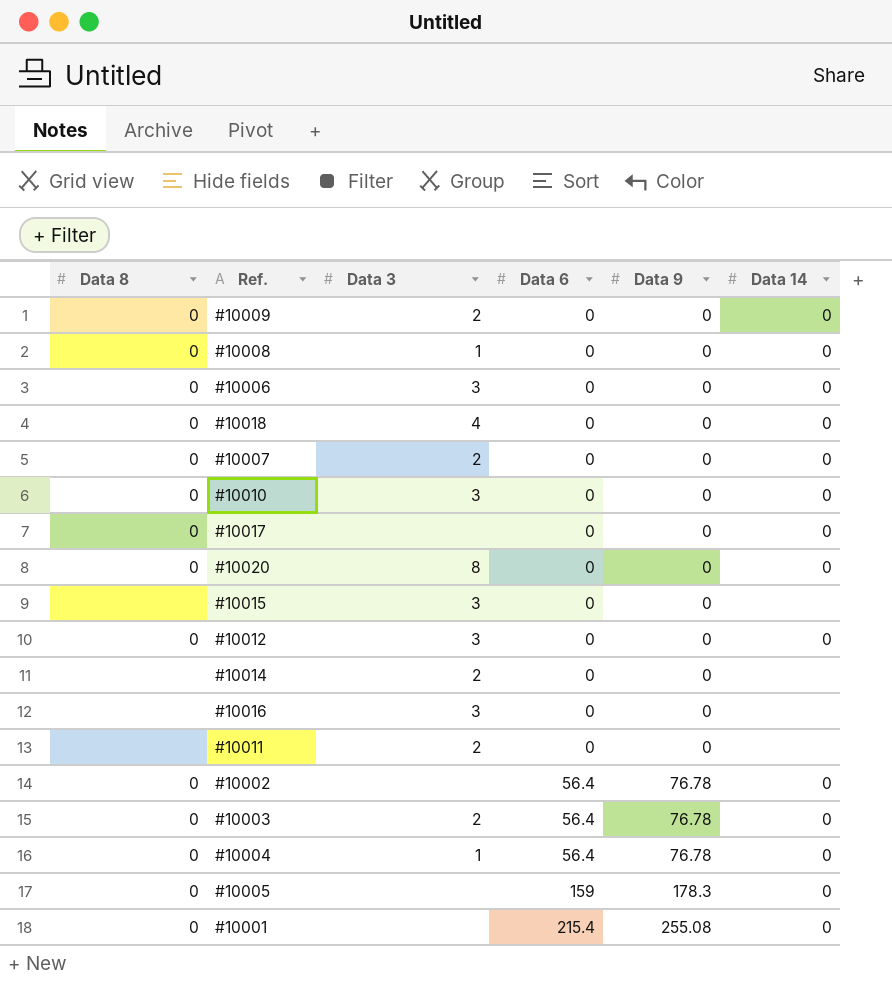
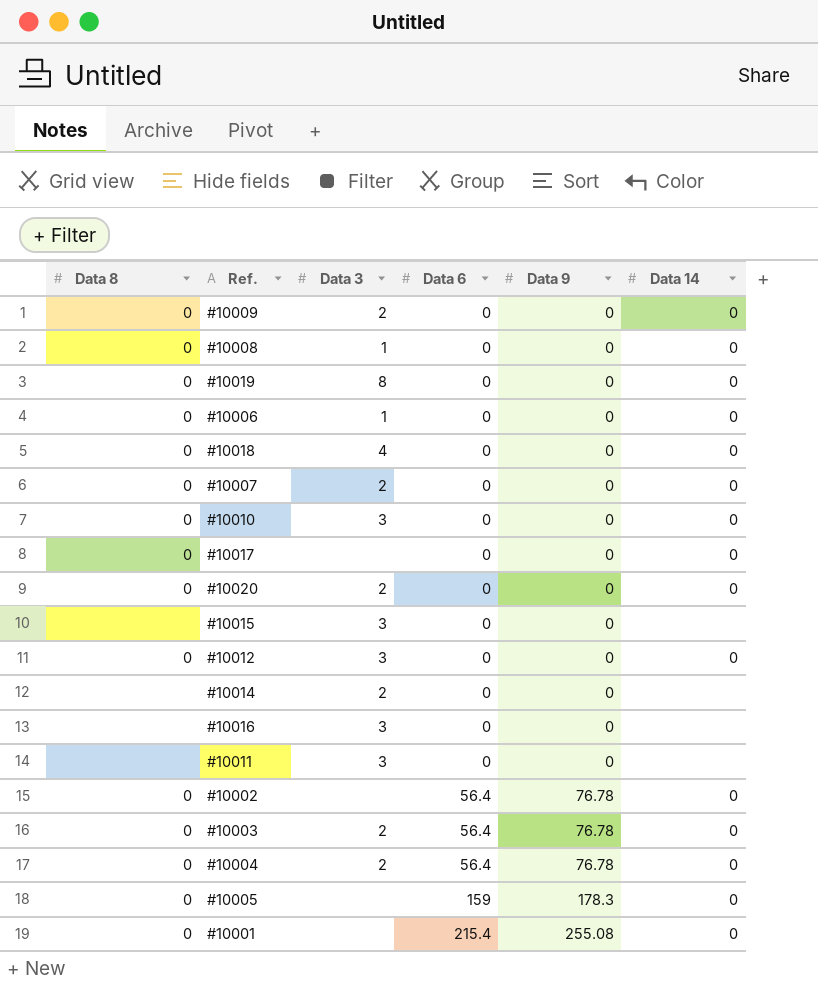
row #10019: none -> 0 | 8 | 0 | 0 | 0
#10006 | Data 3: 3 -> 1
#10020 | Data 3: 8 -> 2
#10011 | Data 3: 2 -> 3
#10004 | Data 3: 1 -> 2

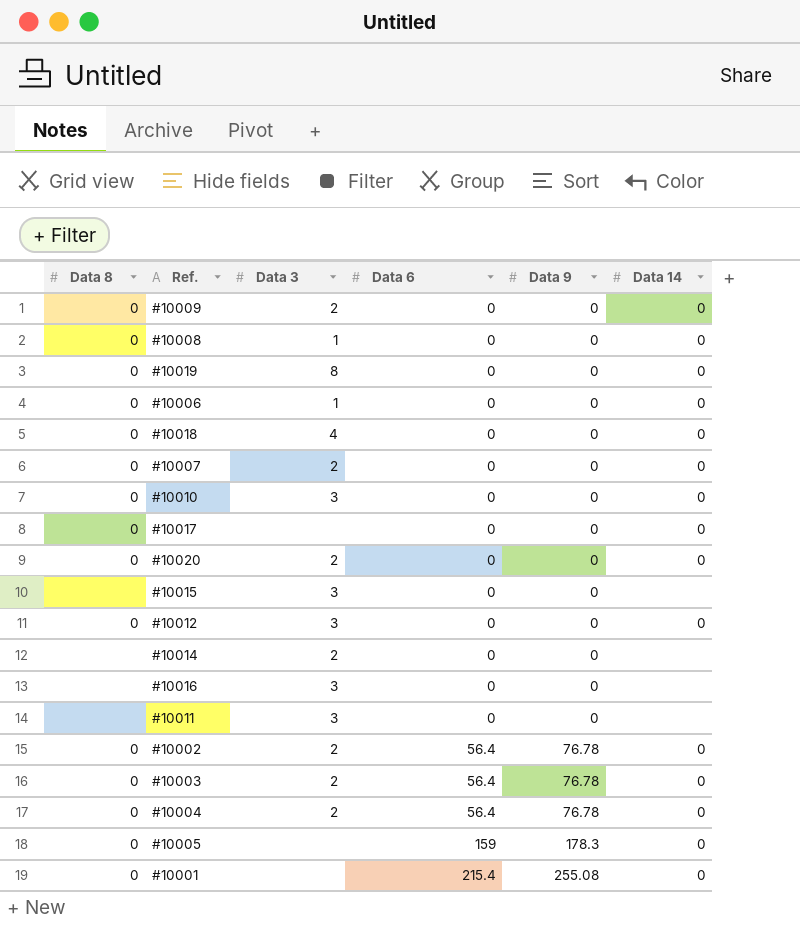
#10002 | Data 3: none -> 2

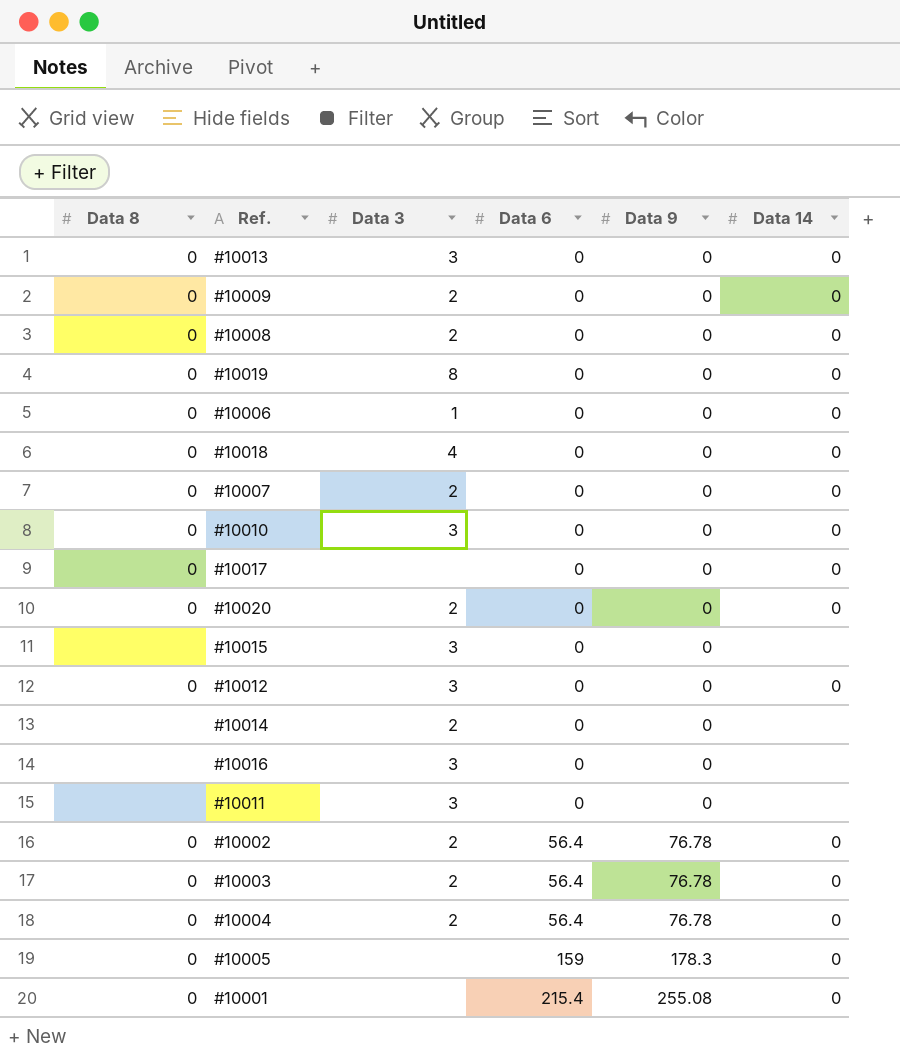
row #10013: none -> 0 | 3 | 0 | 0 | 0
#10008 | Data 3: 1 -> 2

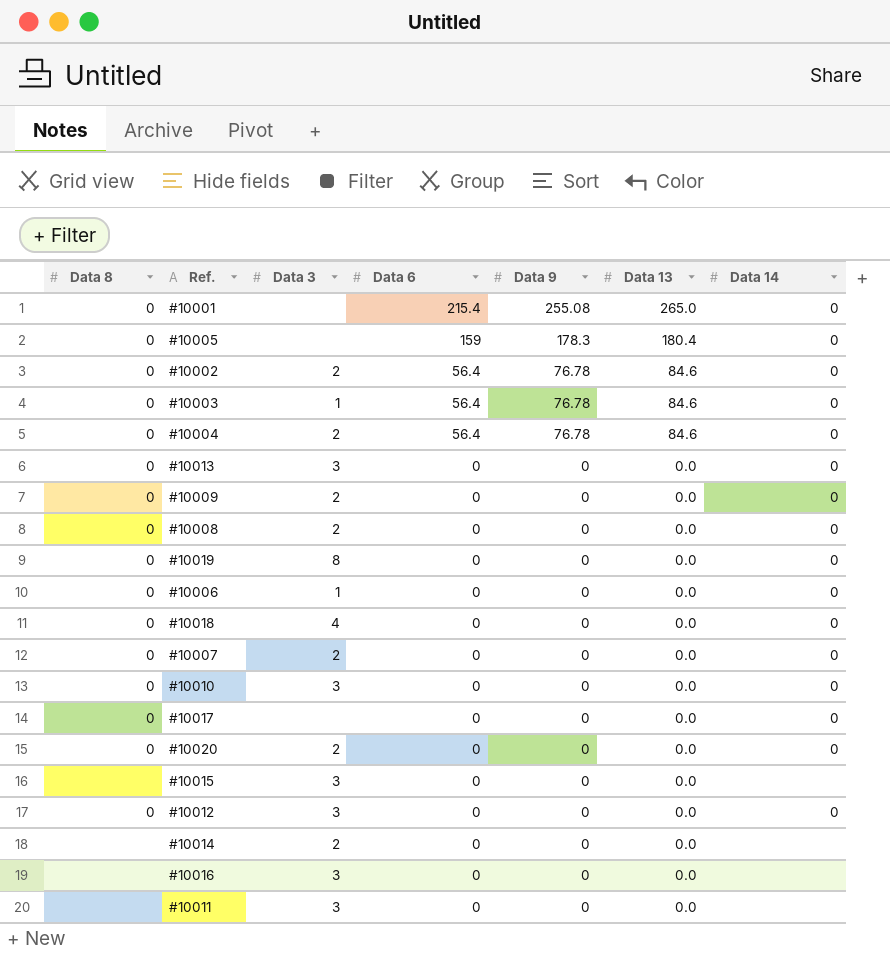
row order: Data 6 ascending -> Data 6 descending
column Data 13 | position: none -> 6
#10003 | Data 3: 2 -> 1

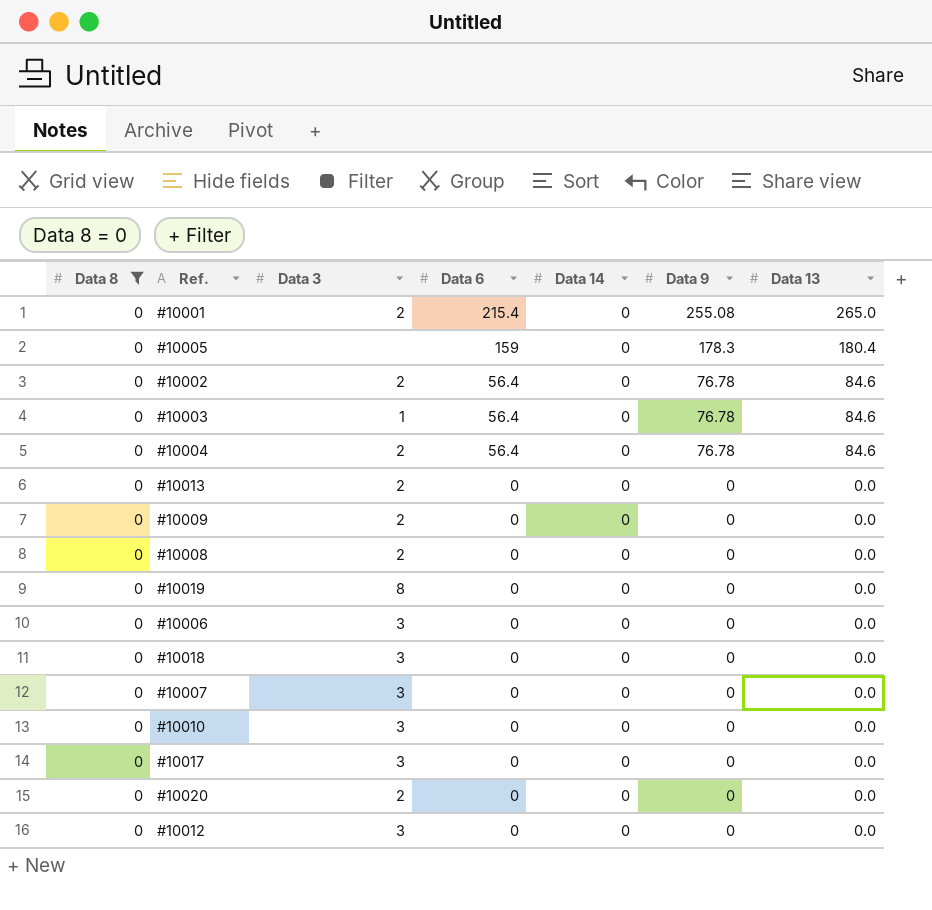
filter: none -> Data 8 = 0
column Data 14 | position: 7 -> 5
#10001 | Data 3: none -> 2
#10013 | Data 3: 3 -> 2
#10006 | Data 3: 1 -> 3
#10018 | Data 3: 4 -> 3
#10007 | Data 3: 2 -> 3
#10017 | Data 3: none -> 3

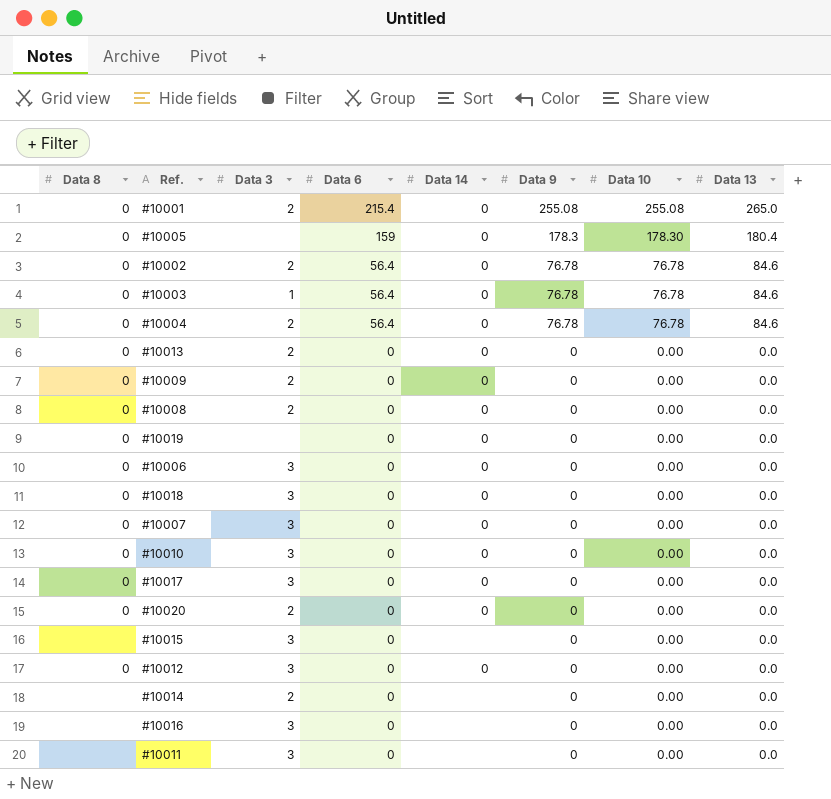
filter: Data 8 = 0 -> none
column Data 10 | position: none -> 7
#10019 | Data 3: 8 -> none

